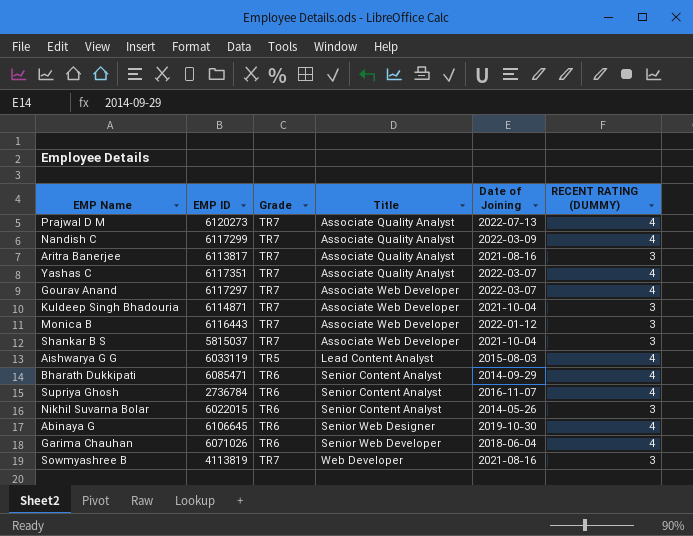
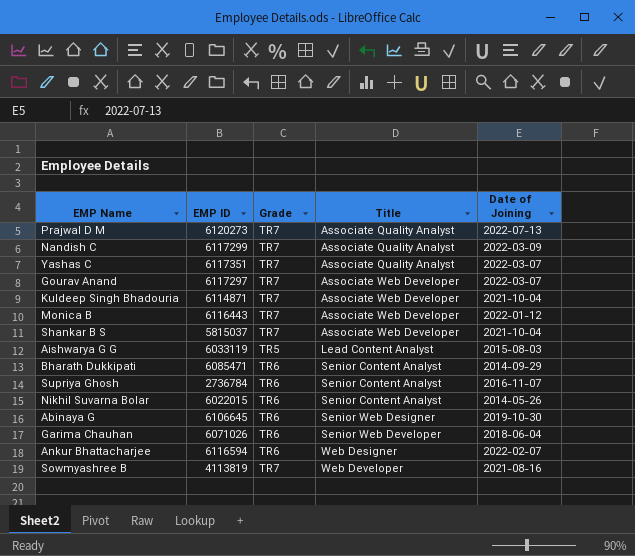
column RECENT RATING (DUMMY) | position: 6 -> none
row Aritra Banerjee: 6113817 | TR7 | Associate Quality Analyst | 2021-08-16 | 3 -> none
row Ankur Bhattacharjee: none -> 6116594 | TR6 | Web Designer | 2022-02-07

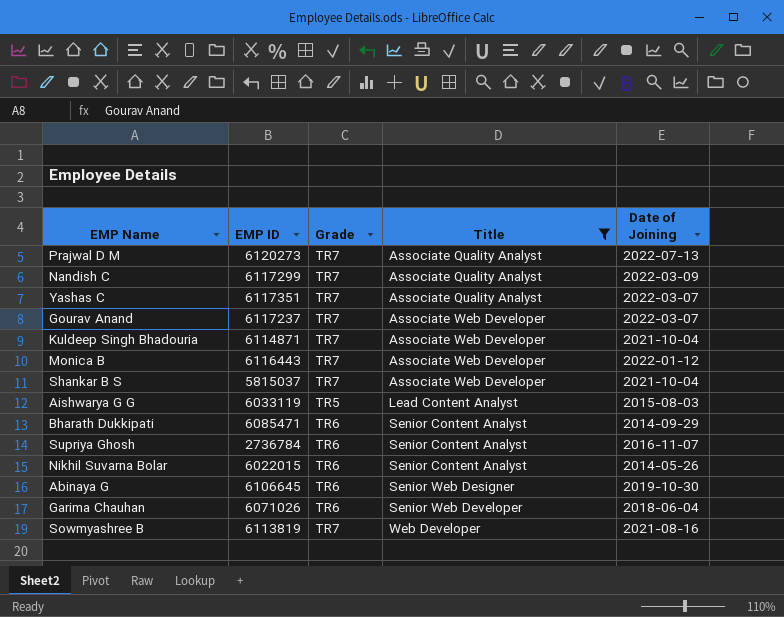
filter: none -> Title != Web Designer
Gourav Anand | EMP ID: 6117297 -> 6117237
Sowmyashree B | EMP ID: 4113819 -> 6113819

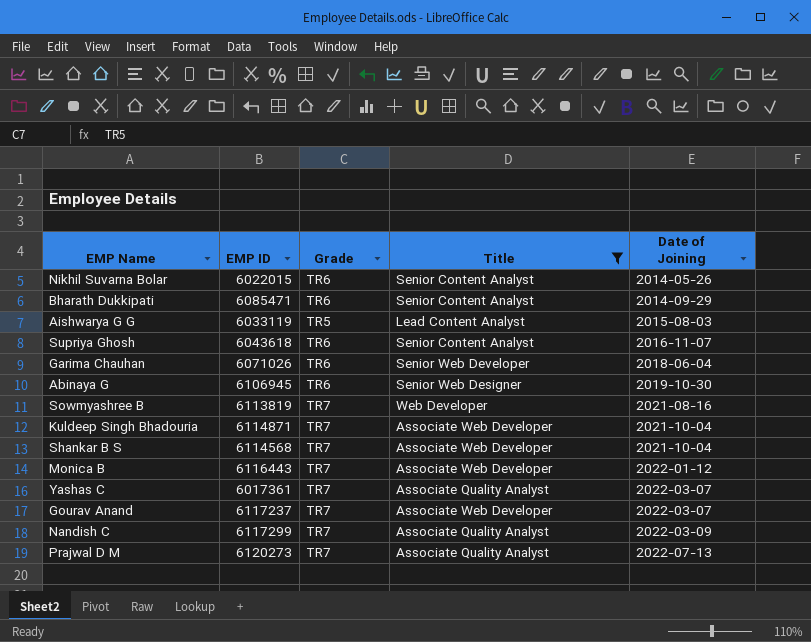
row order: Title ascending -> Date of Joining ascending
Supriya Ghosh | EMP ID: 2736784 -> 6043618
Abinaya G | EMP ID: 6106645 -> 6106945
Shankar B S | EMP ID: 5815037 -> 6114568
Yashas C | EMP ID: 6117351 -> 6017361

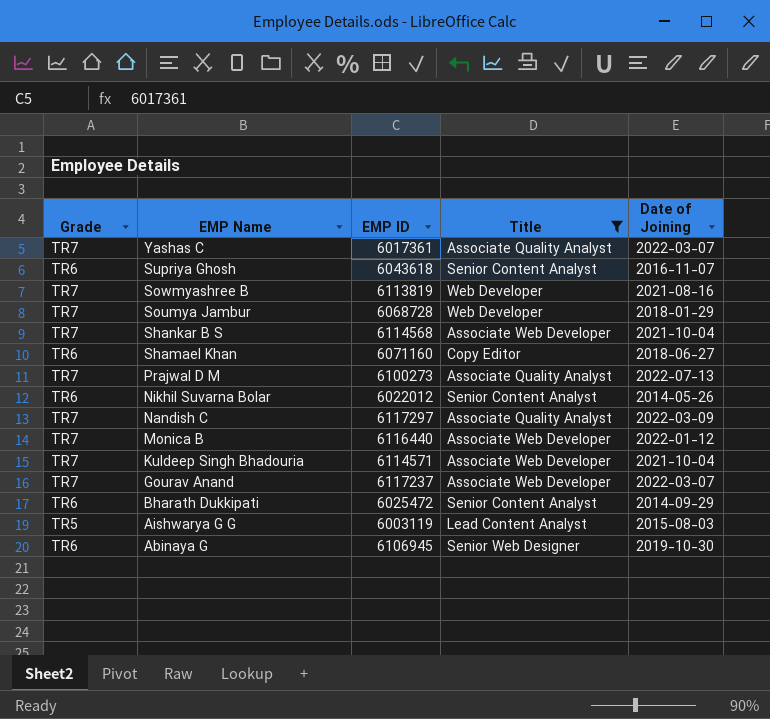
row order: Date of Joining ascending -> EMP Name descending
column Grade | position: 3 -> 1
row Garima Chauhan: 6071026 | TR6 | Senior Web Developer | 2018-06-04 -> none
row Soumya Jambur: none -> TR7 | 6068728 | Web Developer | 2018-01-29
row Shamael Khan: none -> TR6 | 6071160 | Copy Editor | 2018-06-27
Prajwal D M | EMP ID: 6120273 -> 6100273
Nikhil Suvarna Bolar | EMP ID: 6022015 -> 6022012
Nandish C | EMP ID: 6117299 -> 6117297
Monica B | EMP ID: 6116443 -> 6116440
Kuldeep Singh Bhadouria | EMP ID: 6114871 -> 6114571
Bharath Dukkipati | EMP ID: 6085471 -> 6025472
Aishwarya G G | EMP ID: 6033119 -> 6003119

